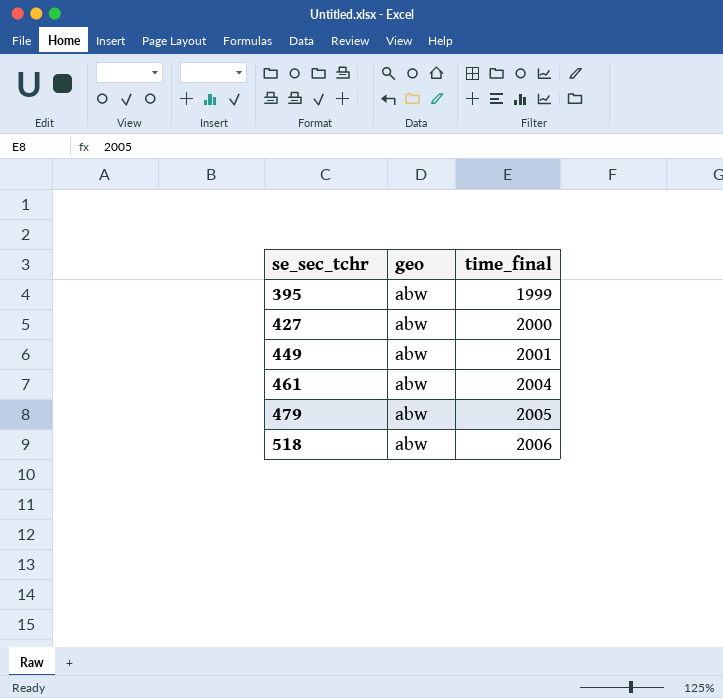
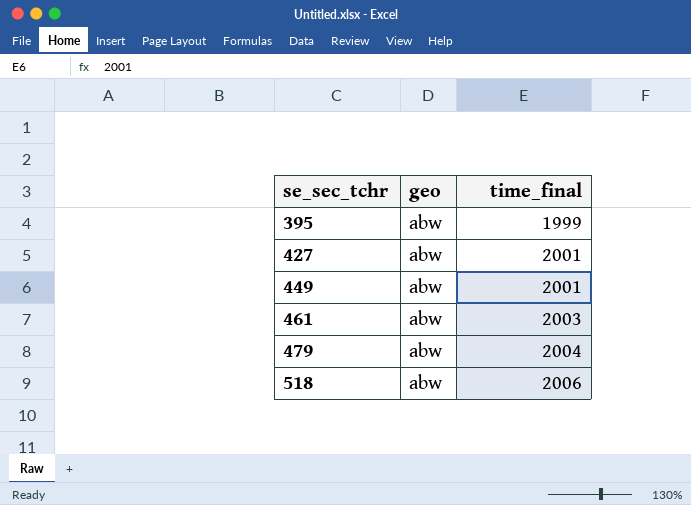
427 | time_final: 2000 -> 2001
461 | time_final: 2004 -> 2003
479 | time_final: 2005 -> 2004

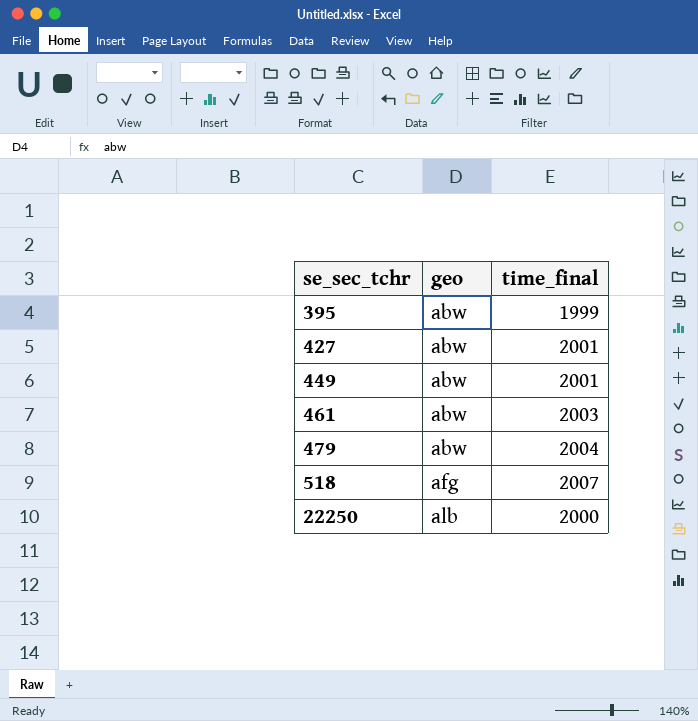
518 | geo: abw -> afg
518 | time_final: 2006 -> 2007
row 22250: none -> alb | 2000

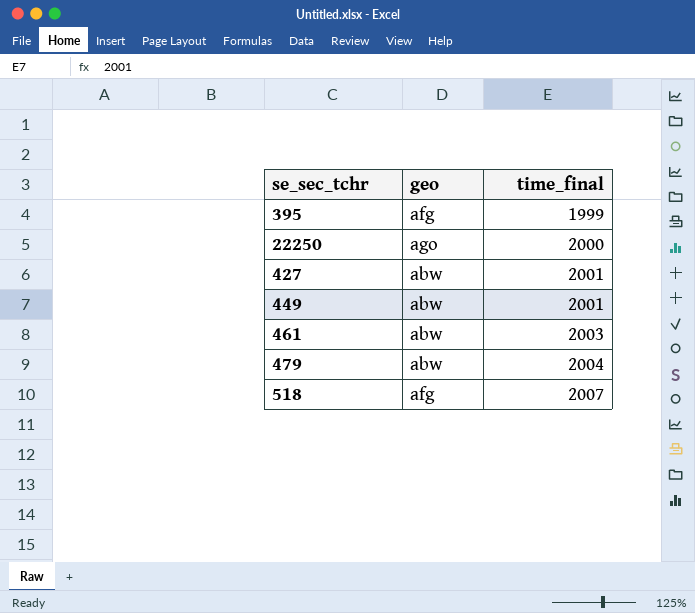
row order: se_sec_tchr ascending -> time_final ascending
395 | geo: abw -> afg
22250 | geo: alb -> ago

